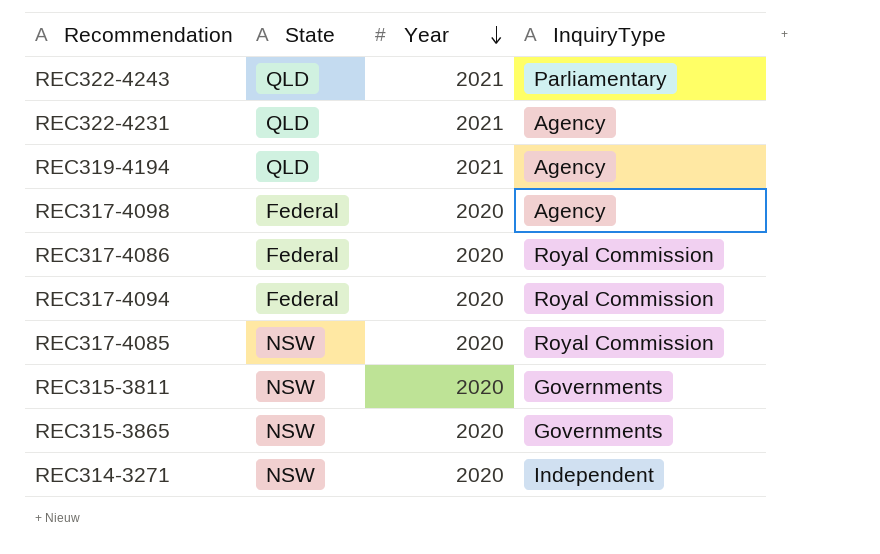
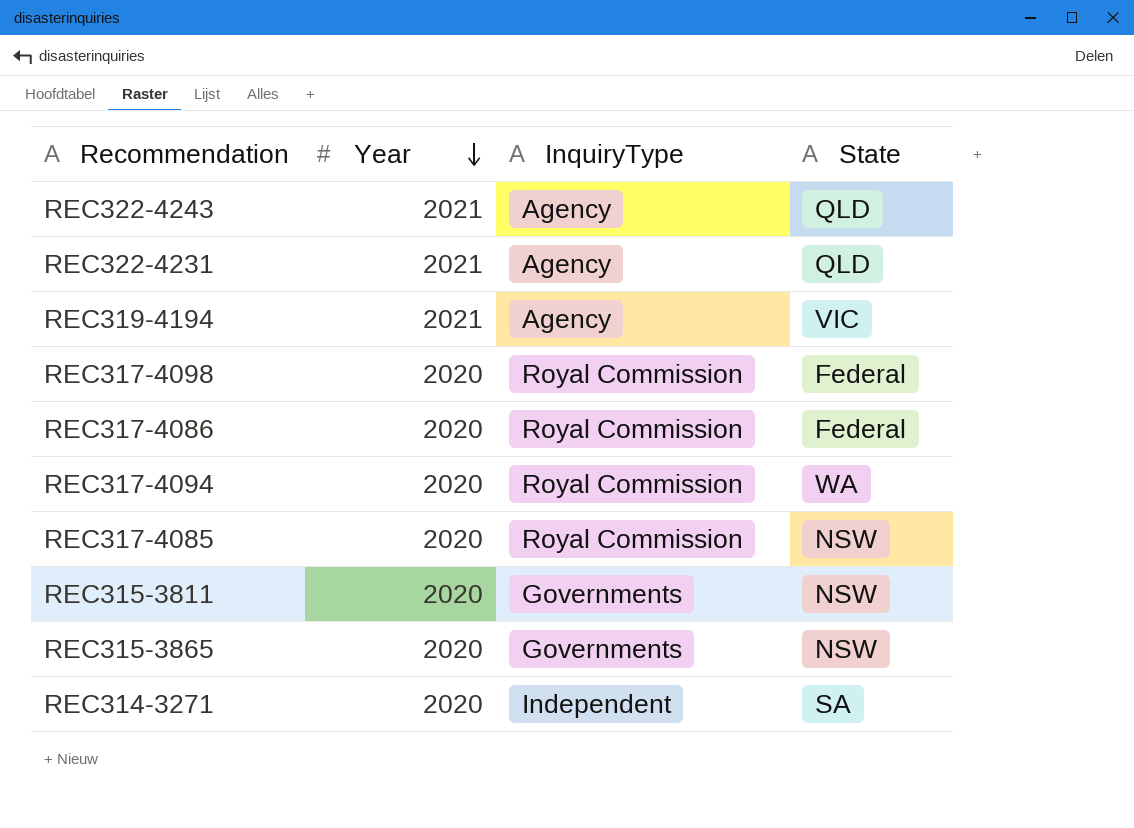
column State | position: 2 -> 4
REC322-4243 | InquiryType: Parliamentary -> Agency
REC319-4194 | State: QLD -> VIC
REC317-4098 | InquiryType: Agency -> Royal Commission
REC317-4094 | State: Federal -> WA
REC314-3271 | State: NSW -> SA

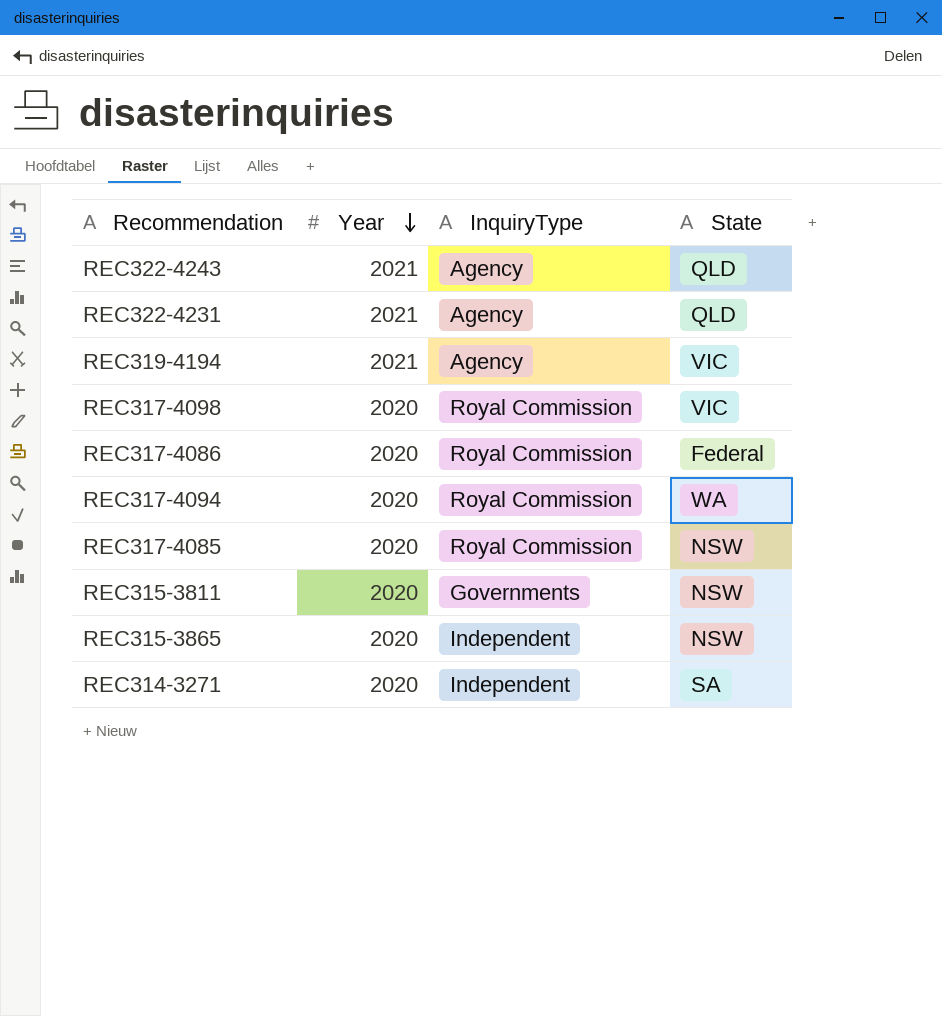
REC317-4098 | State: Federal -> VIC
REC315-3865 | InquiryType: Governments -> Independent

